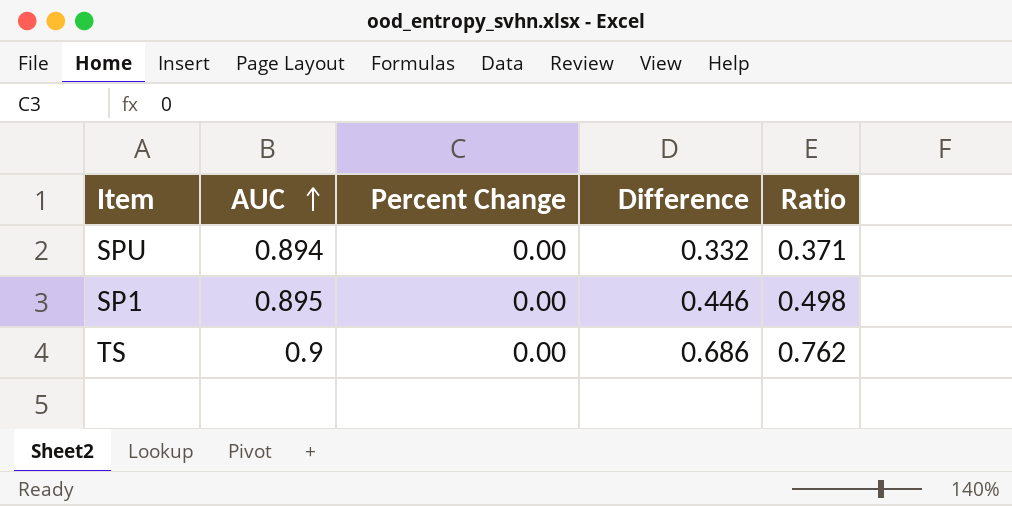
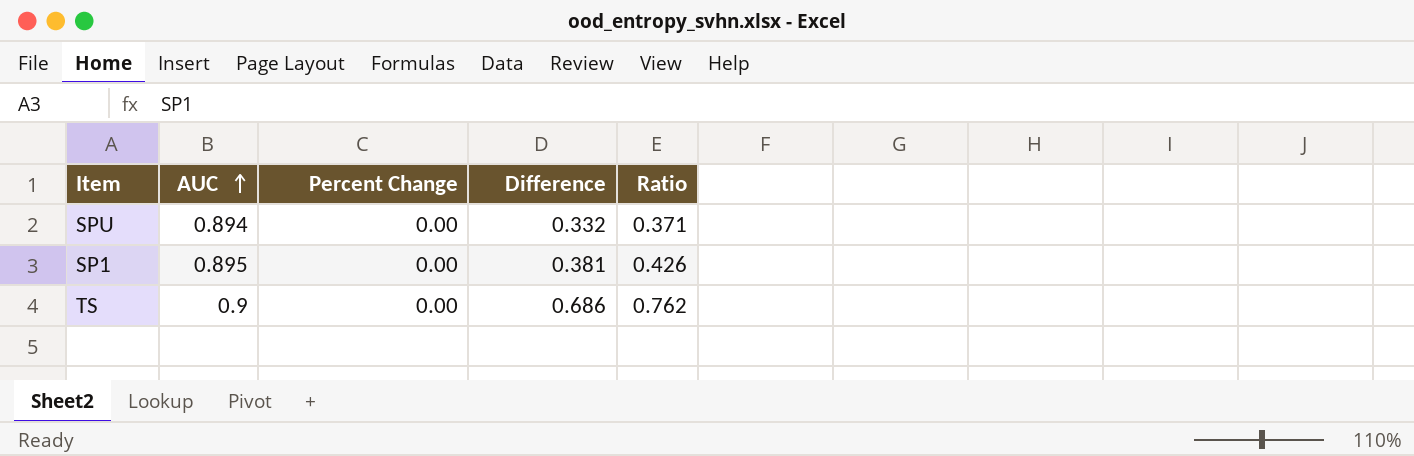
SP1 | Difference: 0.446 -> 0.381
SP1 | Ratio: 0.498 -> 0.426

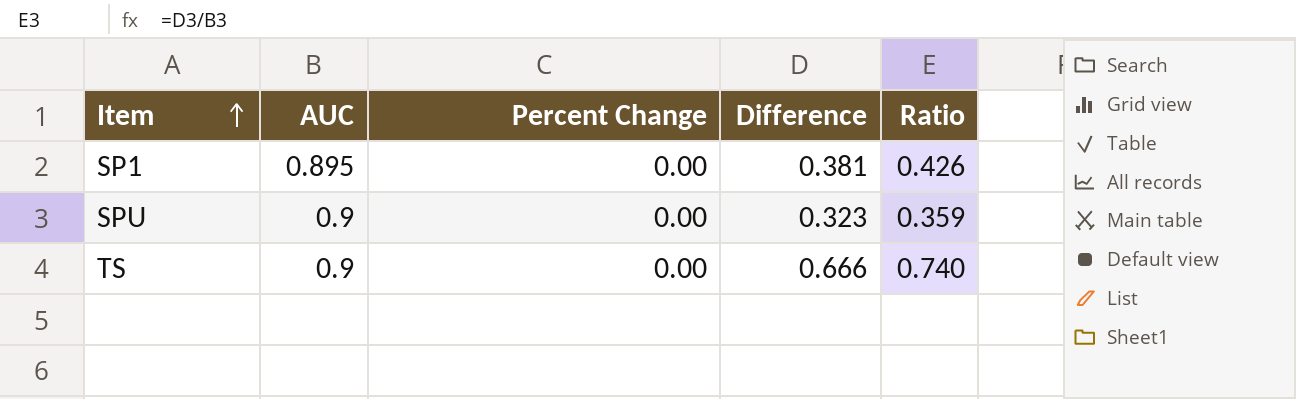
row order: AUC ascending -> Item ascending
SPU | AUC: 0.894 -> 0.9
SPU | Difference: 0.332 -> 0.323
SPU | Ratio: 0.371 -> 0.359
TS | Difference: 0.686 -> 0.666
TS | Ratio: 0.762 -> 0.740

